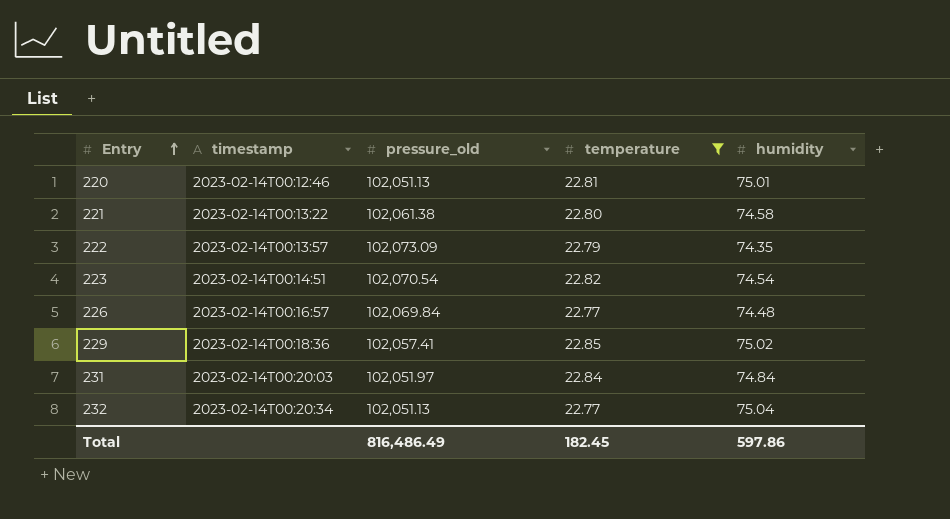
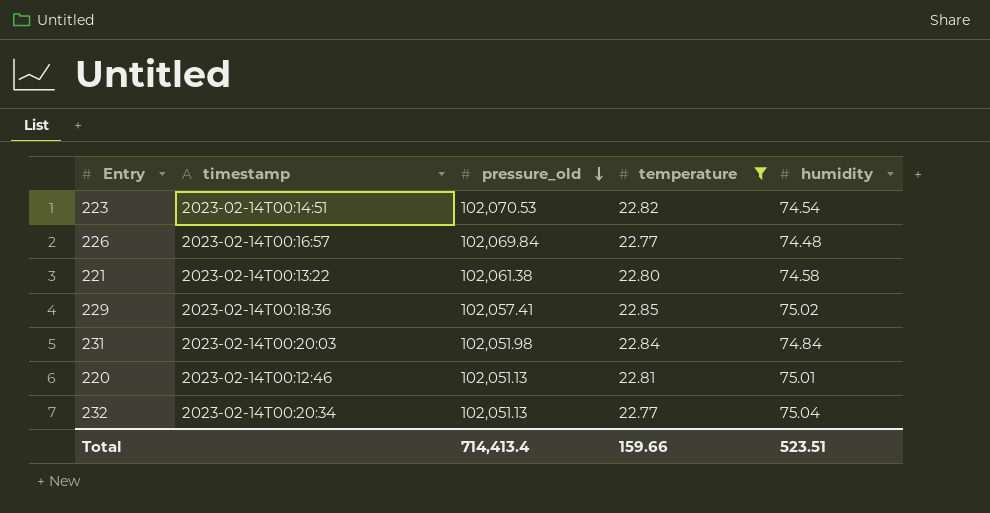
row order: Entry ascending -> pressure_old descending
row 222: 2023-02-14T00:13:57 | 102,073.09 | 22.79 | 74.35 -> none
223 | pressure_old: 102,070.54 -> 102,070.53
231 | pressure_old: 102,051.97 -> 102,051.98
Total | pressure_old: 816,486.49 -> 714,413.4
Total | temperature: 182.45 -> 159.66
Total | humidity: 597.86 -> 523.51

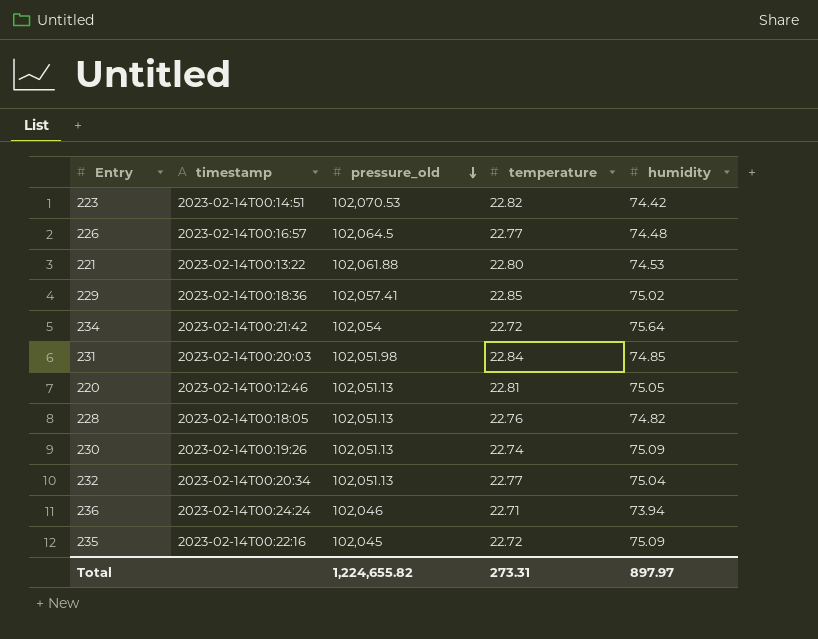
filter: temperature >= 22.77 -> none
223 | humidity: 74.54 -> 74.42
226 | pressure_old: 102,069.84 -> 102,064.5
221 | pressure_old: 102,061.38 -> 102,061.88
221 | humidity: 74.58 -> 74.53
231 | humidity: 74.84 -> 74.85
220 | humidity: 75.01 -> 75.05
Total | pressure_old: 714,413.4 -> 1,224,655.82
Total | temperature: 159.66 -> 273.31
Total | humidity: 523.51 -> 897.97

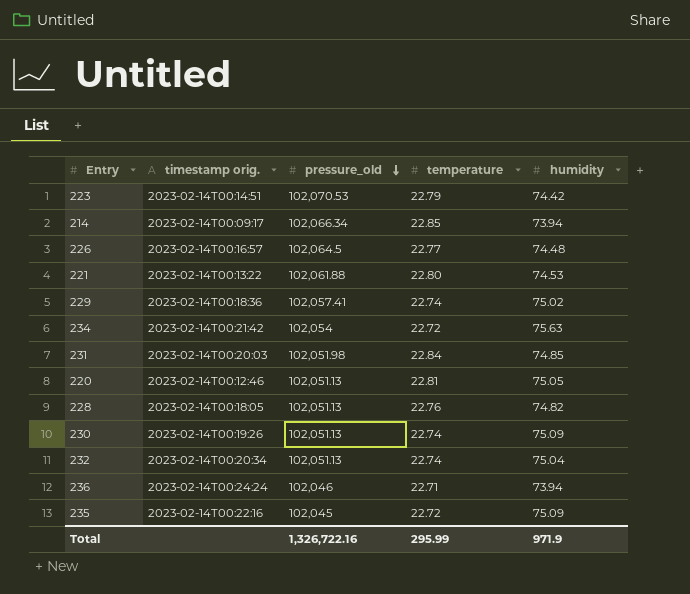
column name: timestamp -> timestamp orig.
223 | temperature: 22.82 -> 22.79
row 214: none -> 2023-02-14T00:09:17 | 102,066.34 | 22.85 | 73.94
229 | temperature: 22.85 -> 22.74
234 | humidity: 75.64 -> 75.63
232 | temperature: 22.77 -> 22.74
Total | pressure_old: 1,224,655.82 -> 1,326,722.16
Total | temperature: 273.31 -> 295.99
Total | humidity: 897.97 -> 971.9

